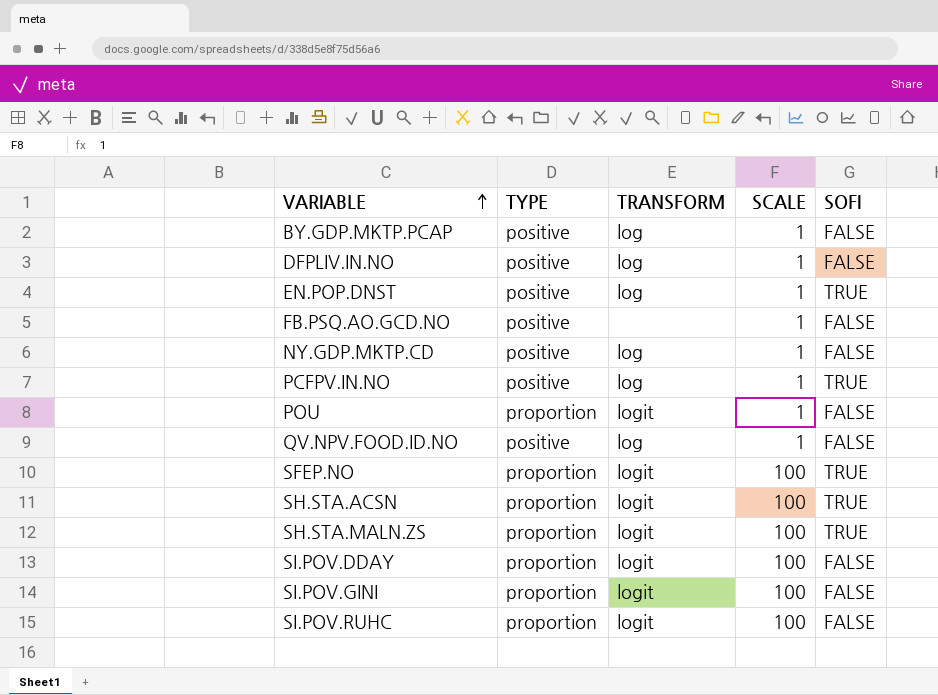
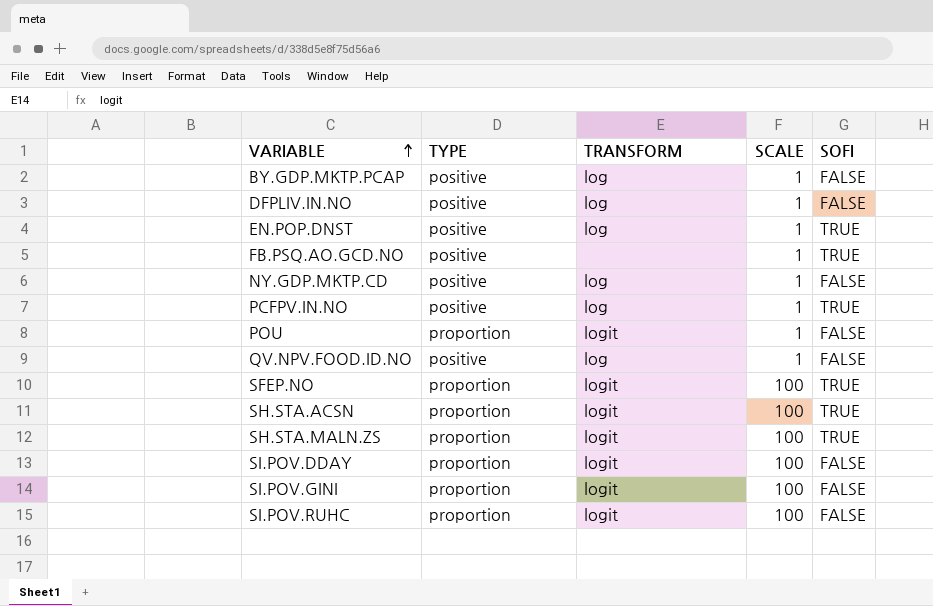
FB.PSQ.AO.GCD.NO | SOFI: FALSE -> TRUE

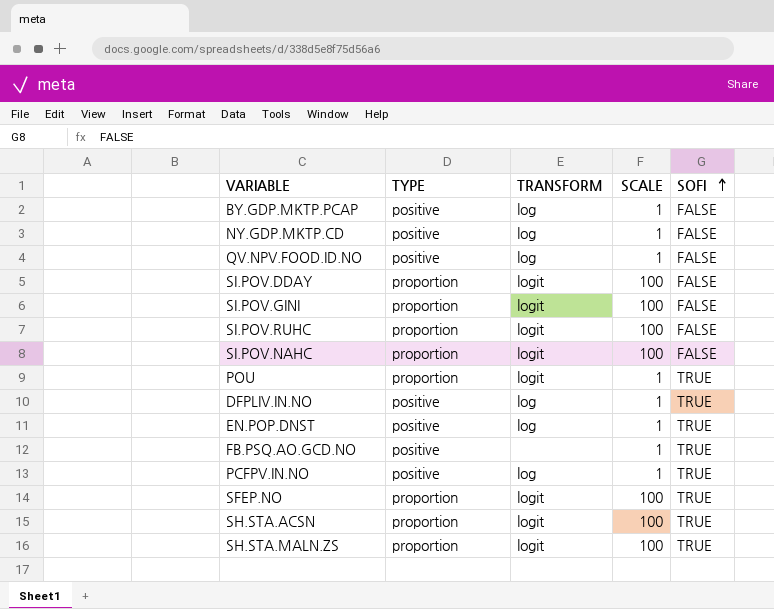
row order: VARIABLE ascending -> SOFI ascending
row SI.POV.NAHC: none -> proportion | logit | 100 | FALSE
POU | SOFI: FALSE -> TRUE
DFPLIV.IN.NO | SOFI: FALSE -> TRUE

